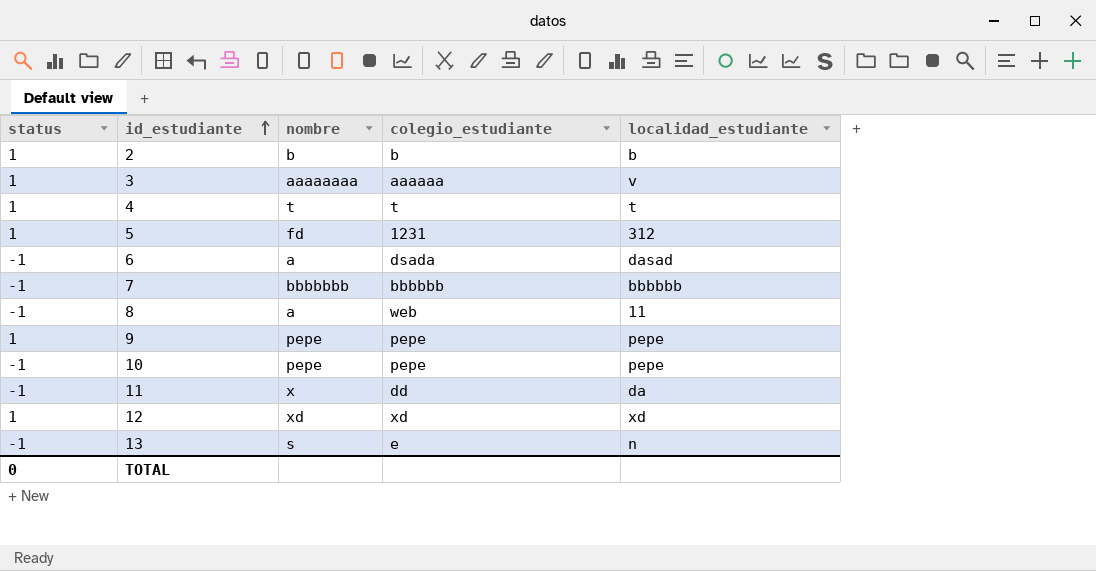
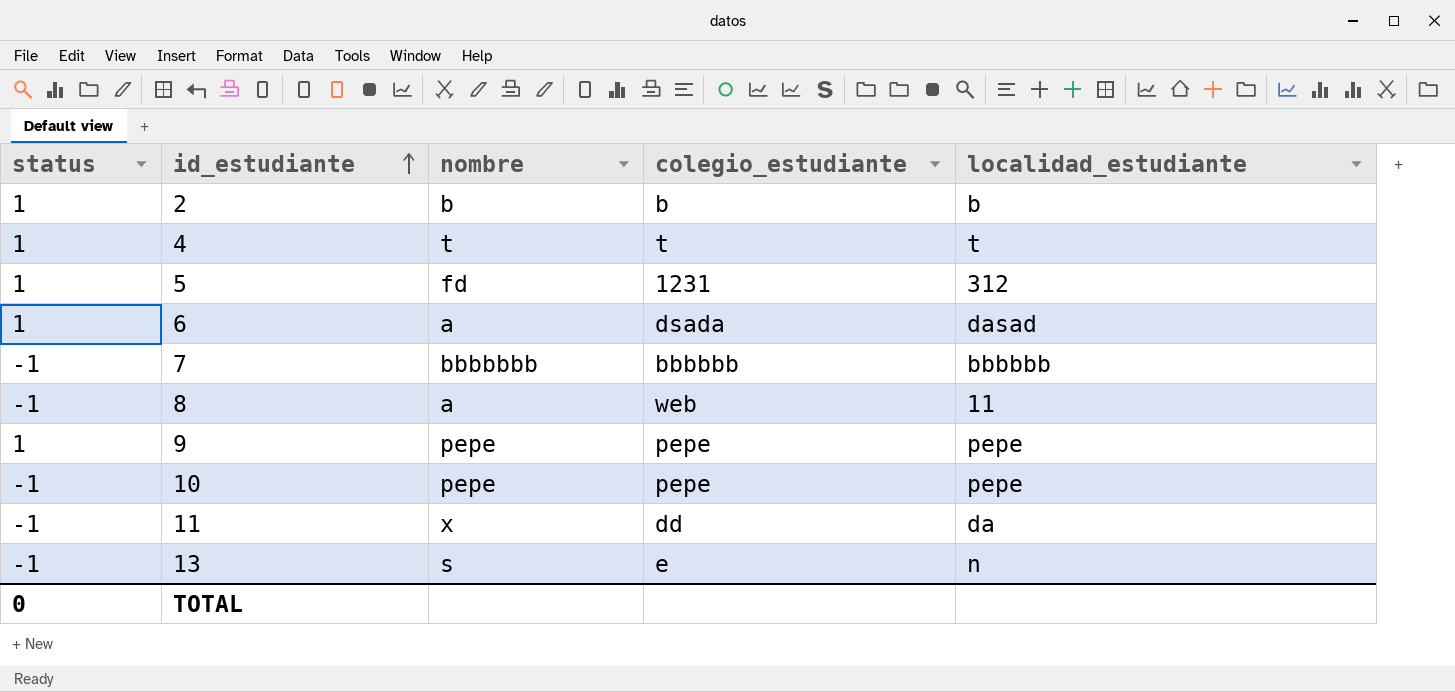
row 3: 1 | aaaaaaaa | aaaaaa | v -> none
row 12: 1 | xd | xd | xd -> none
6 | status: -1 -> 1

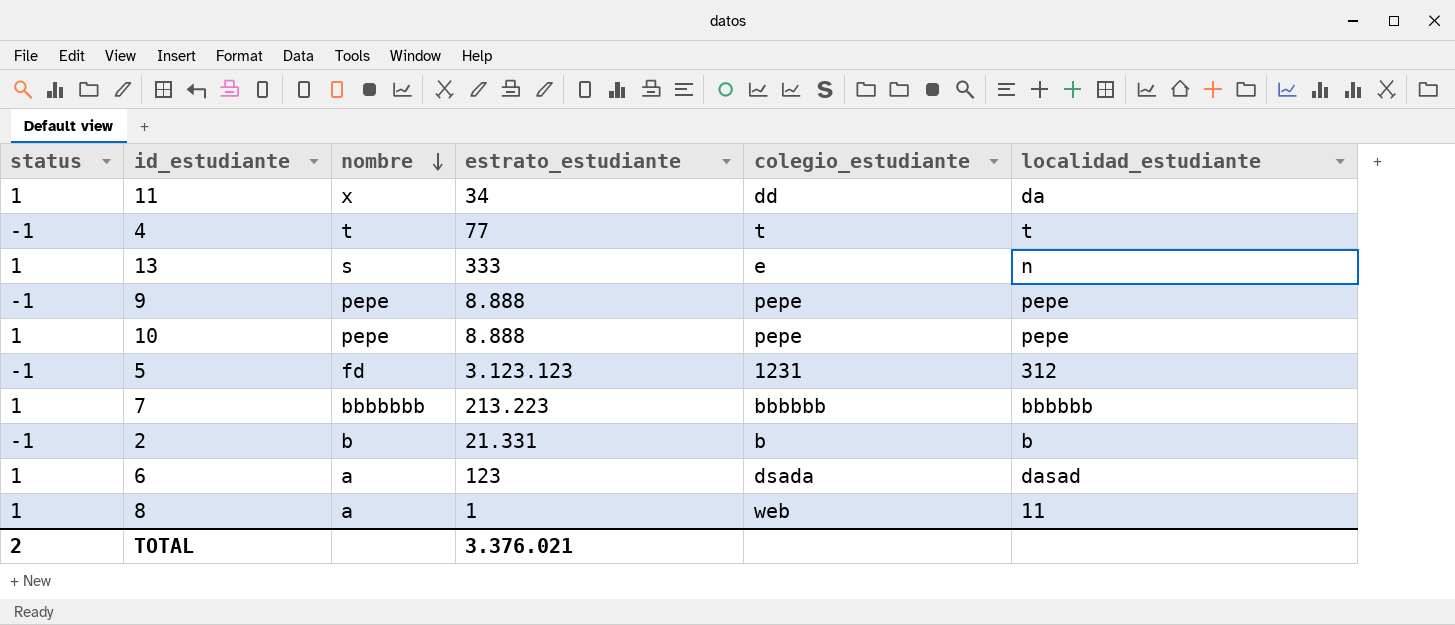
row order: id_estudiante ascending -> nombre descending
column estrato_estudiante | position: none -> 4
11 | status: -1 -> 1
4 | status: 1 -> -1
13 | status: -1 -> 1
9 | status: 1 -> -1
10 | status: -1 -> 1
5 | status: 1 -> -1
7 | status: -1 -> 1
2 | status: 1 -> -1
8 | status: -1 -> 1
TOTAL | status: 0 -> 2

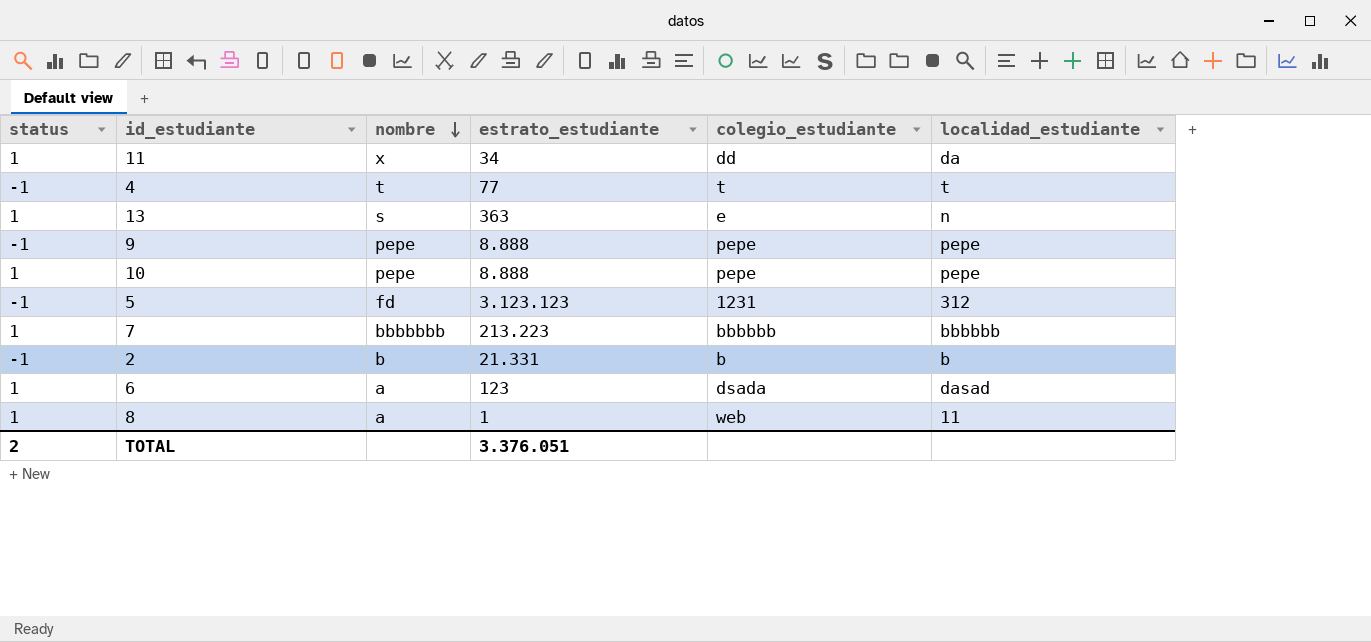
13 | estrato_estudiante: 333 -> 363
TOTAL | estrato_estudiante: 3.376.021 -> 3.376.051

